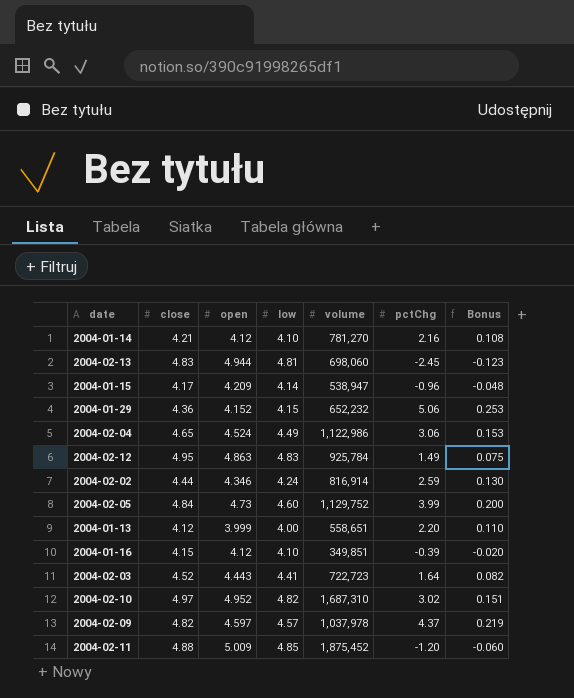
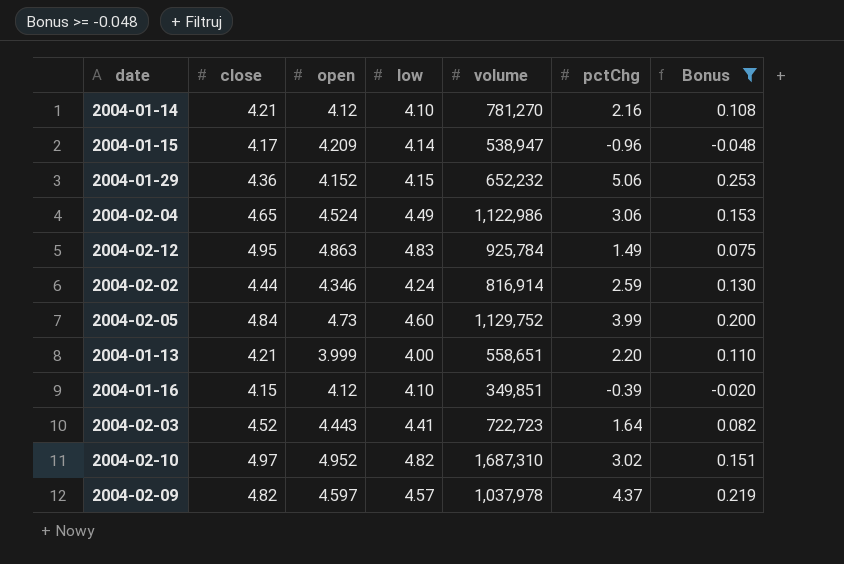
filter: none -> Bonus >= -0.048
2004-01-13 | close: 4.12 -> 4.21

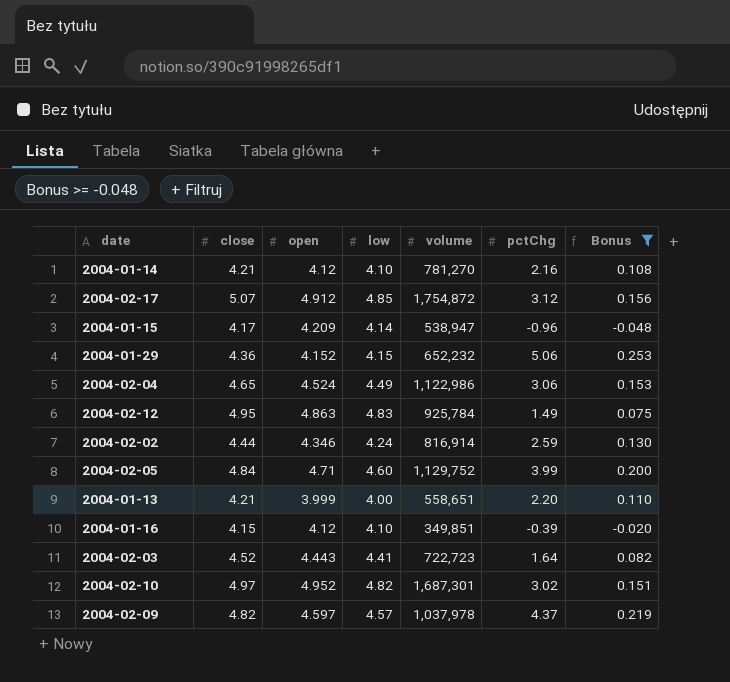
row 2004-02-17: none -> 5.07 | 4.912 | 4.85 | 1,754,872 | 3.12 | 0.156
2004-02-05 | open: 4.73 -> 4.71
2004-02-10 | volume: 1,687,310 -> 1,687,301

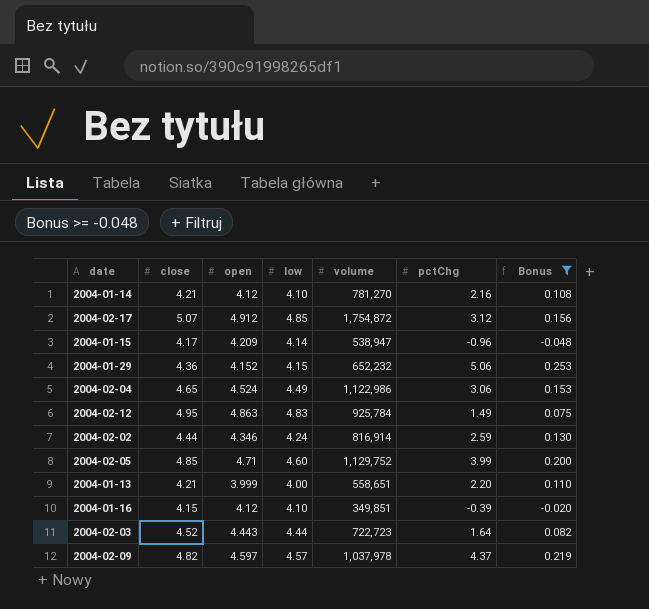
row 2004-02-10: 4.97 | 4.952 | 4.82 | 1,687,301 | 3.02 | 0.151 -> none
2004-02-05 | close: 4.84 -> 4.85
2004-02-03 | low: 4.41 -> 4.44

